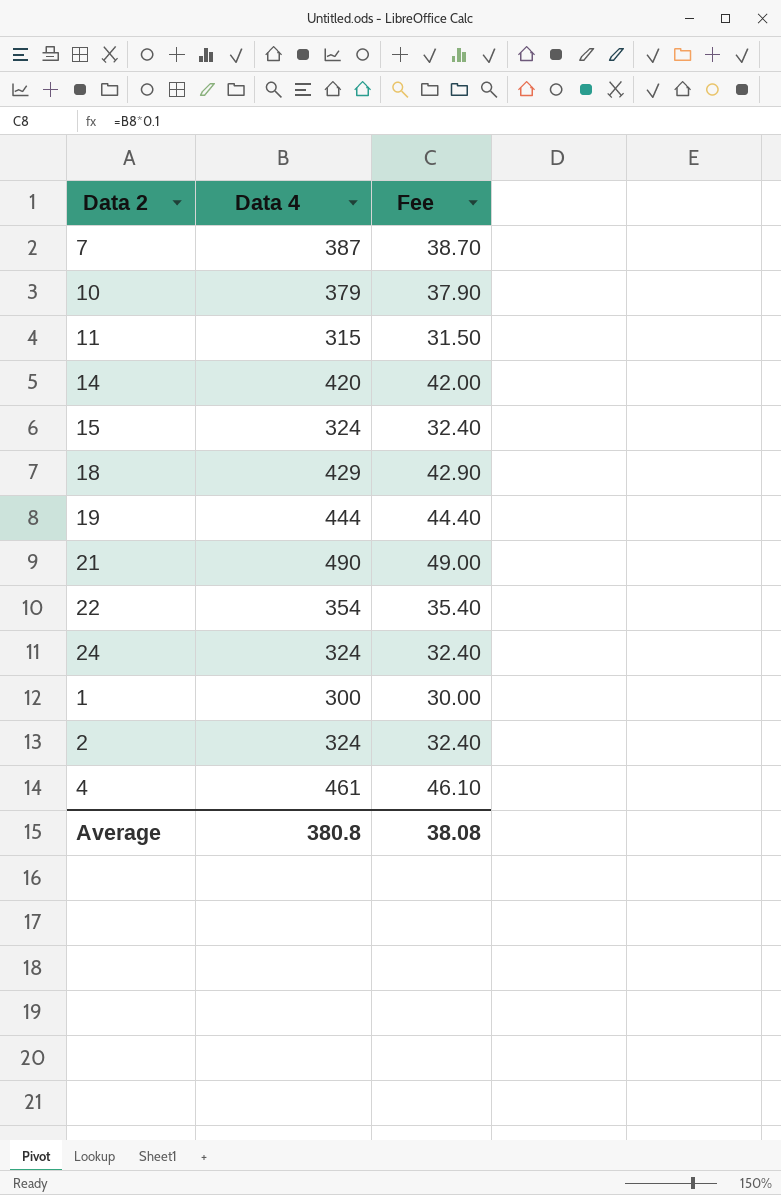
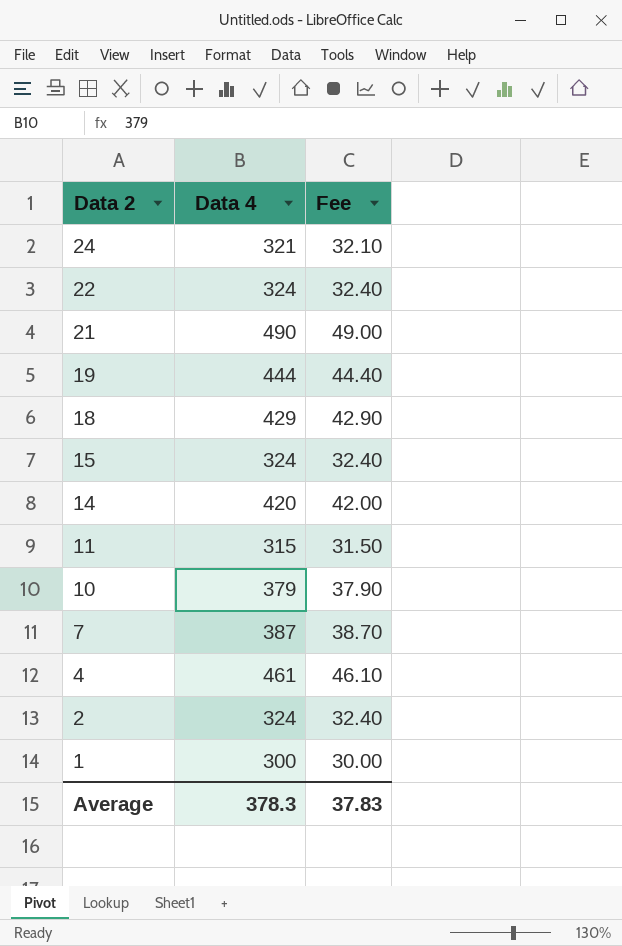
row order: none -> Data 2 descending
24 | Data 4: 324 -> 321
24 | Fee: 32.40 -> 32.10
22 | Data 4: 354 -> 324
22 | Fee: 35.40 -> 32.40
Average | Data 4: 380.8 -> 378.3
Average | Fee: 38.08 -> 37.83

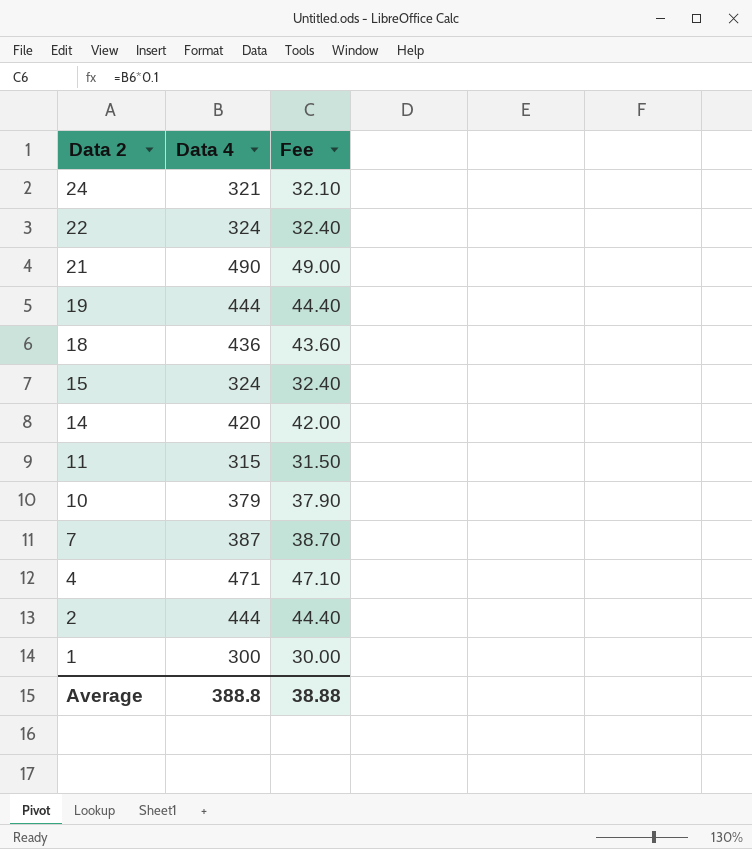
18 | Data 4: 429 -> 436
18 | Fee: 42.90 -> 43.60
4 | Data 4: 461 -> 471
4 | Fee: 46.10 -> 47.10
2 | Data 4: 324 -> 444
2 | Fee: 32.40 -> 44.40
Average | Data 4: 378.3 -> 388.8
Average | Fee: 37.83 -> 38.88

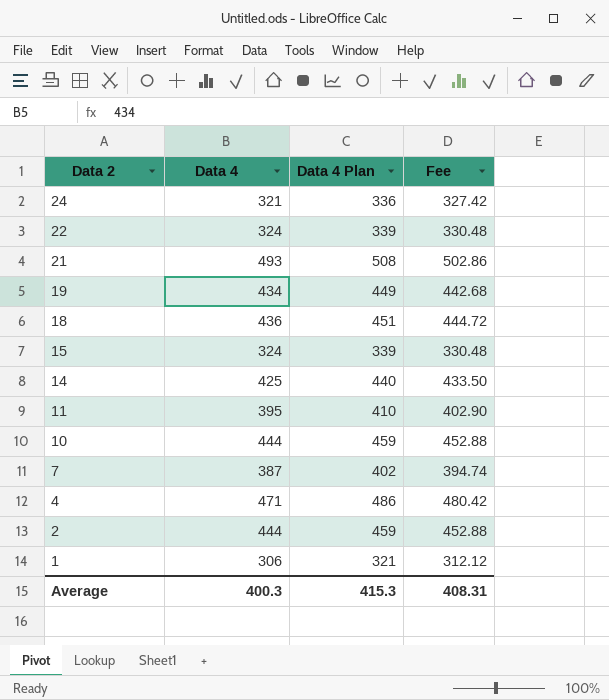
column Data 4 Plan | formula: none -> [Data 4] + 15
column Fee | formula: [Data 4] * 0.1 -> [Data 4] * 1.02
21 | Data 4: 490 -> 493
19 | Data 4: 444 -> 434
14 | Data 4: 420 -> 425
11 | Data 4: 315 -> 395
10 | Data 4: 379 -> 444
1 | Data 4: 300 -> 306
Average | Data 4: 388.8 -> 400.3
Average | Fee: 38.88 -> 408.31

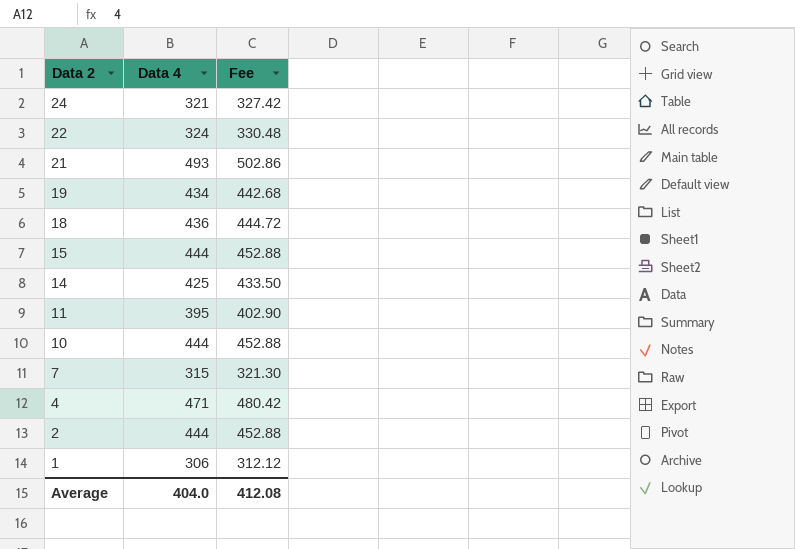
column Data 4 Plan | formula: [Data 4] + 15 -> none
15 | Data 4: 324 -> 444
15 | Fee: 330.48 -> 452.88
7 | Data 4: 387 -> 315
7 | Fee: 394.74 -> 321.30
Average | Data 4: 400.3 -> 404.0
Average | Fee: 408.31 -> 412.08

